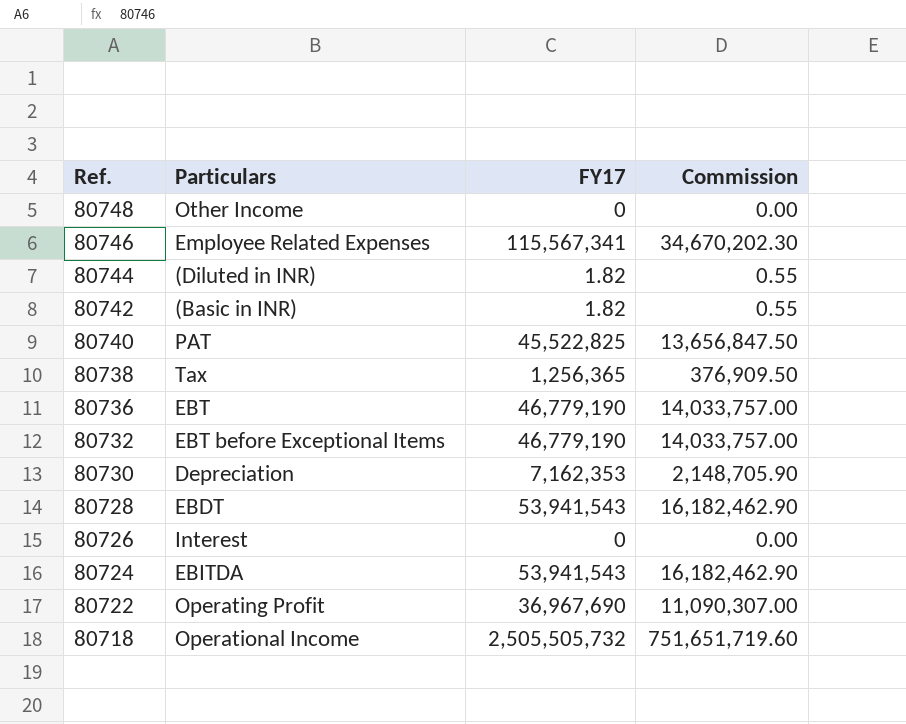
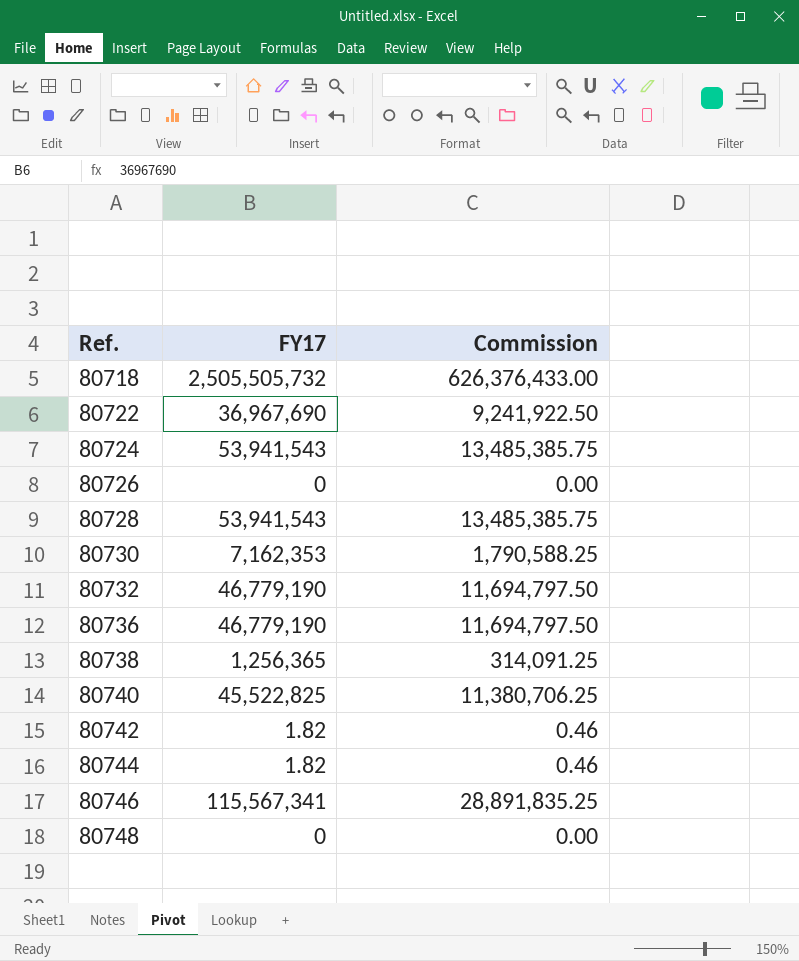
row order: Ref. descending -> Ref. ascending
column Particulars | position: 2 -> none
column Commission | formula: [FY17] * 0.3 -> [FY17] * 0.25

